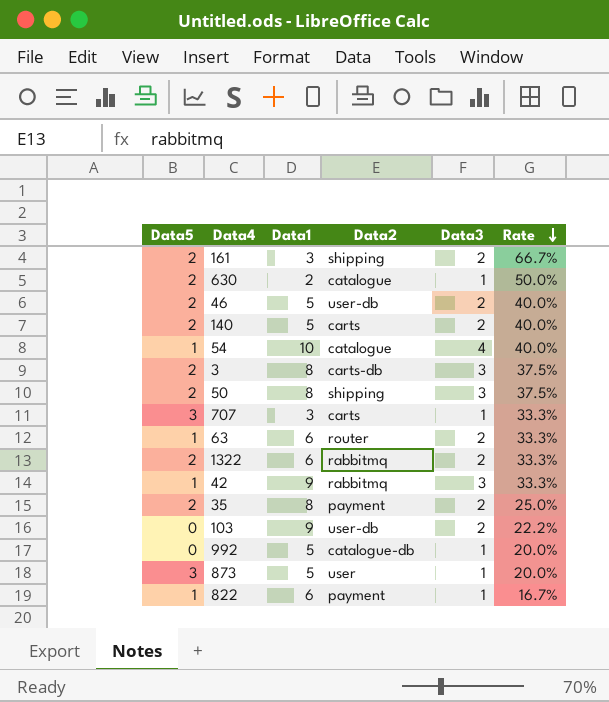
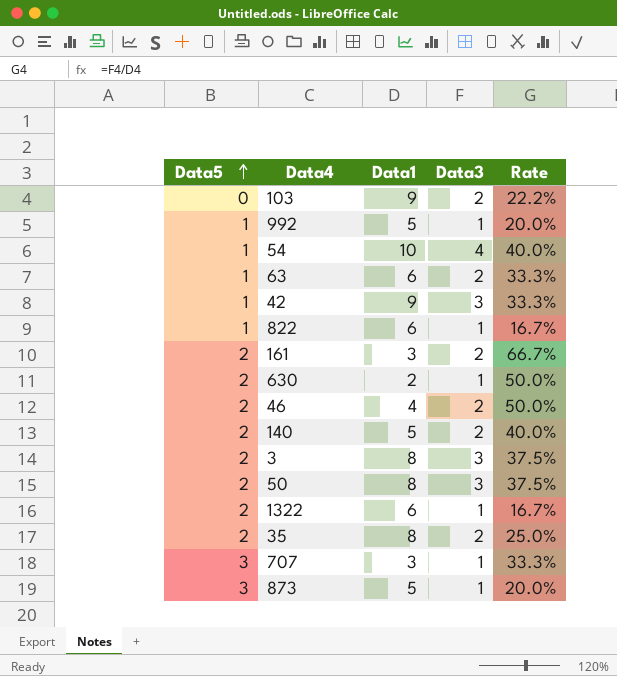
row order: Rate descending -> Data5 ascending
column Data2 | position: 4 -> none
992 | Data5: 0 -> 1
46 | Data1: 5 -> 4
46 | Rate: 40.0% -> 50.0%
1322 | Data3: 2 -> 1
1322 | Rate: 33.3% -> 16.7%

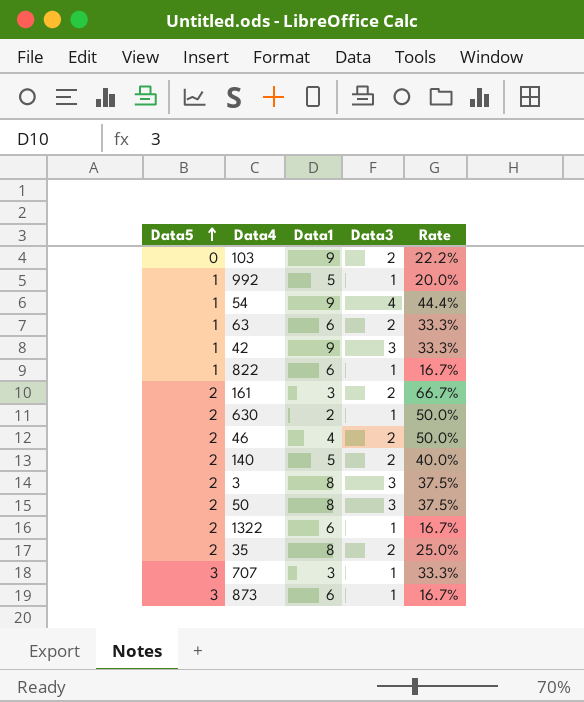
54 | Data1: 10 -> 9
54 | Rate: 40.0% -> 44.4%
873 | Data1: 5 -> 6
873 | Rate: 20.0% -> 16.7%

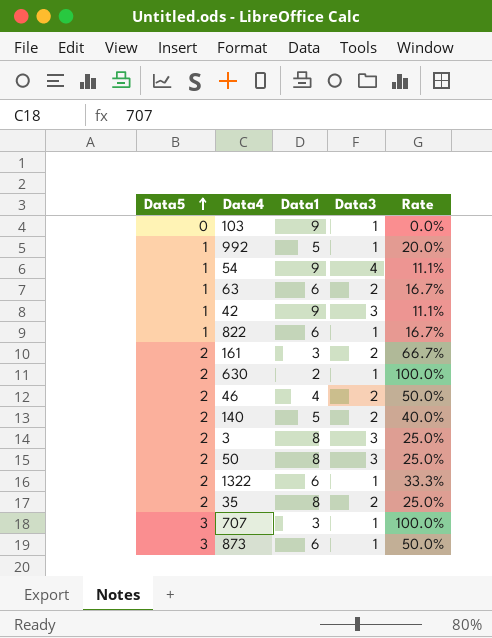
column Rate | formula: [Data3] / [Data1] -> [Data5] / [Data1]
103 | Data3: 2 -> 1

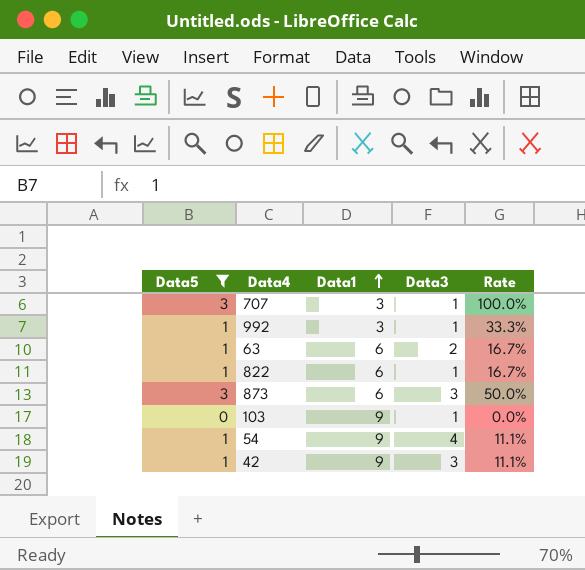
filter: none -> Data5 != 2
row order: Data5 ascending -> Data1 ascending
992 | Data1: 5 -> 3
992 | Rate: 20.0% -> 33.3%
873 | Data3: 1 -> 3

